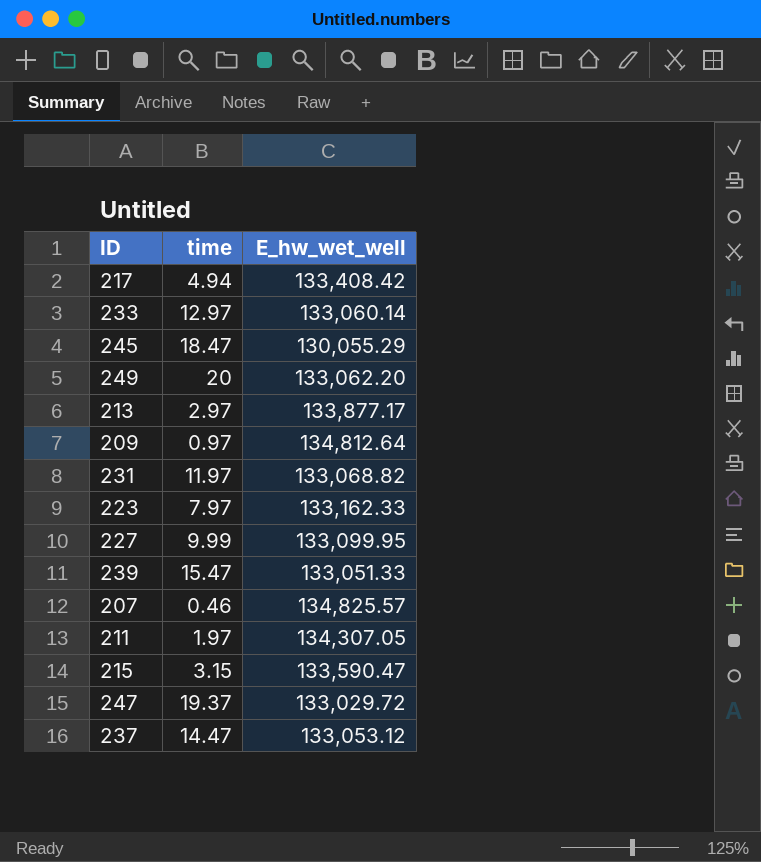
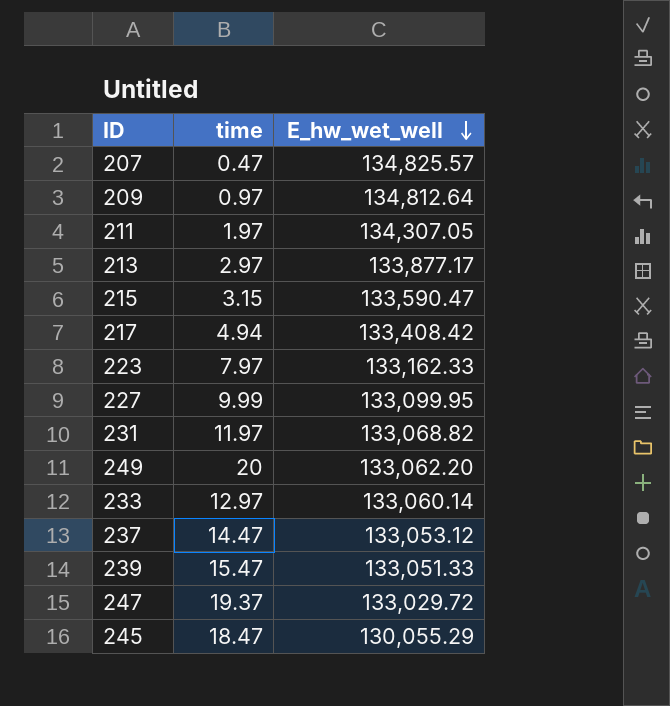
row order: none -> E_hw_wet_well descending
207 | time: 0.46 -> 0.47

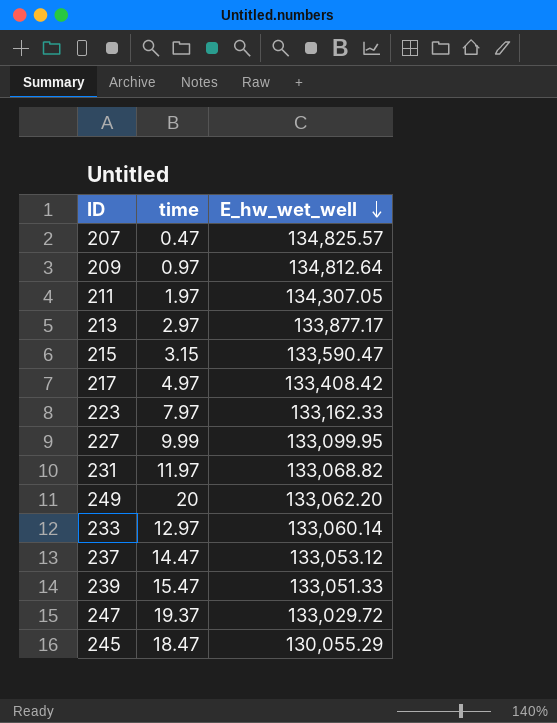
217 | time: 4.94 -> 4.97

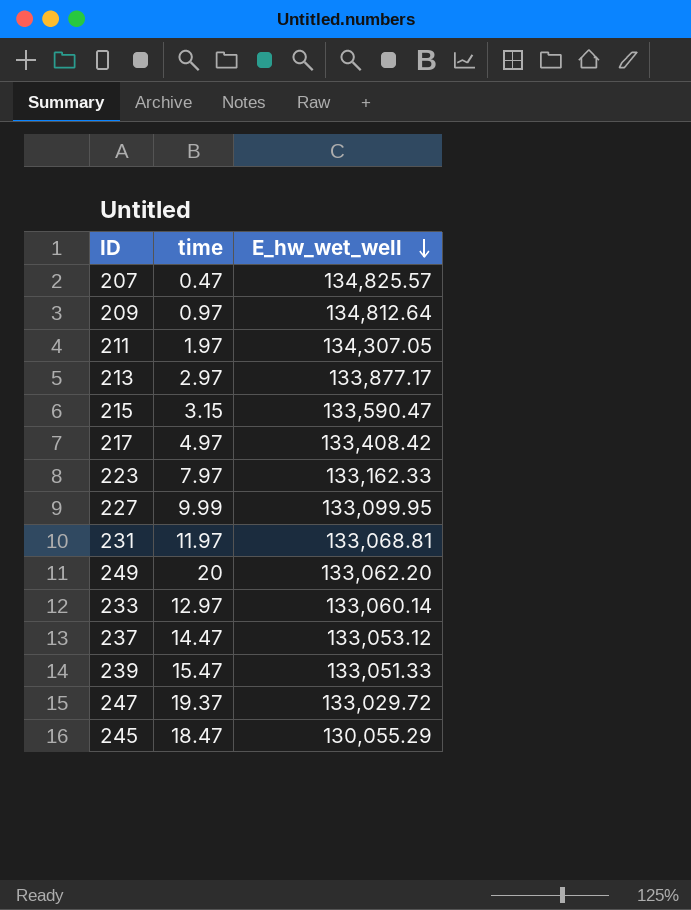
231 | E_hw_wet_well: 133,068.82 -> 133,068.81

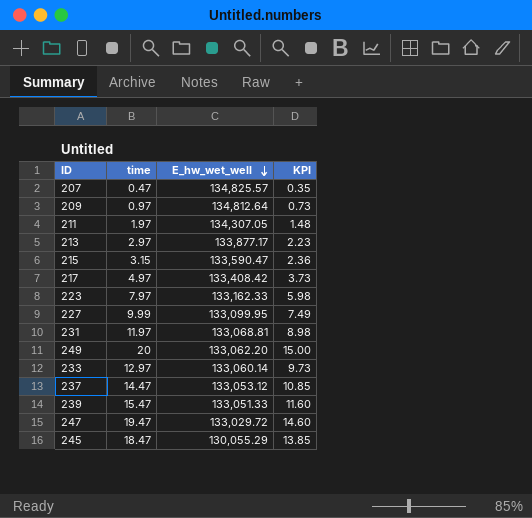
column KPI | formula: none -> [time] * 0.75
247 | time: 19.37 -> 19.47

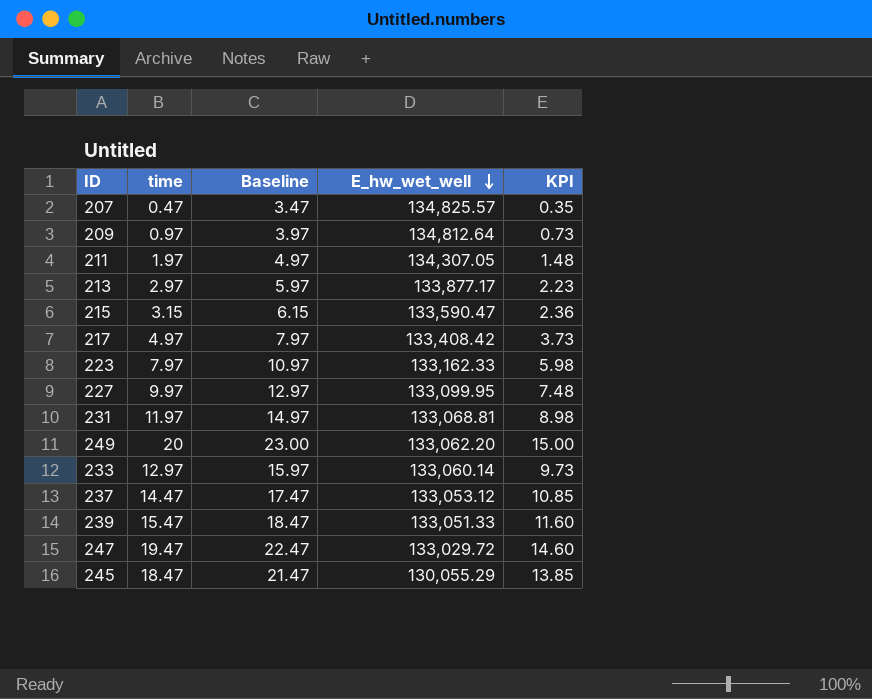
column Baseline | formula: none -> [time] + 3
227 | time: 9.99 -> 9.97
227 | KPI: 7.49 -> 7.48

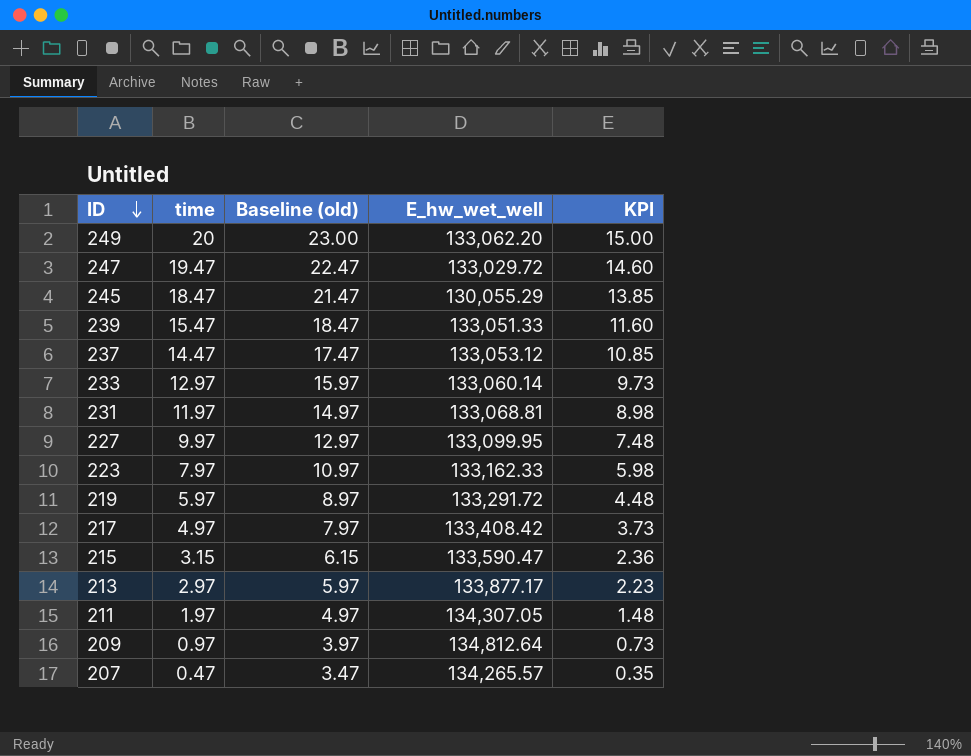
row order: E_hw_wet_well descending -> ID descending
column name: Baseline -> Baseline (old)
row 219: none -> 5.97 | 8.97 | 133,291.72 | 4.48
207 | E_hw_wet_well: 134,825.57 -> 134,265.57

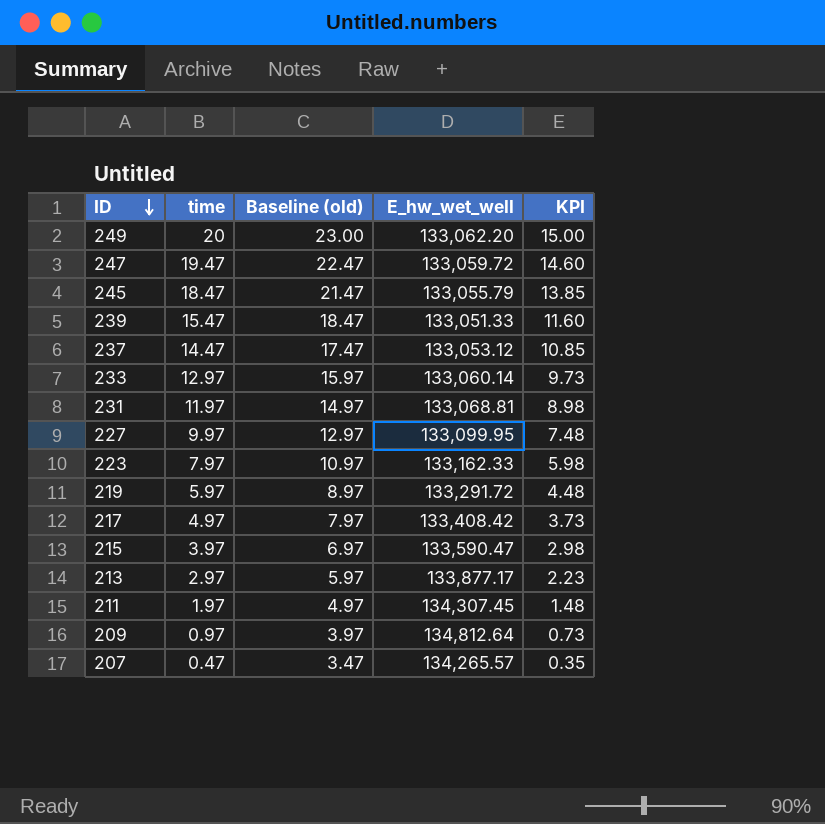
247 | E_hw_wet_well: 133,029.72 -> 133,059.72
245 | E_hw_wet_well: 130,055.29 -> 133,055.79
215 | time: 3.15 -> 3.97
215 | Baseline (old): 6.15 -> 6.97
215 | KPI: 2.36 -> 2.98
211 | E_hw_wet_well: 134,307.05 -> 134,307.45

